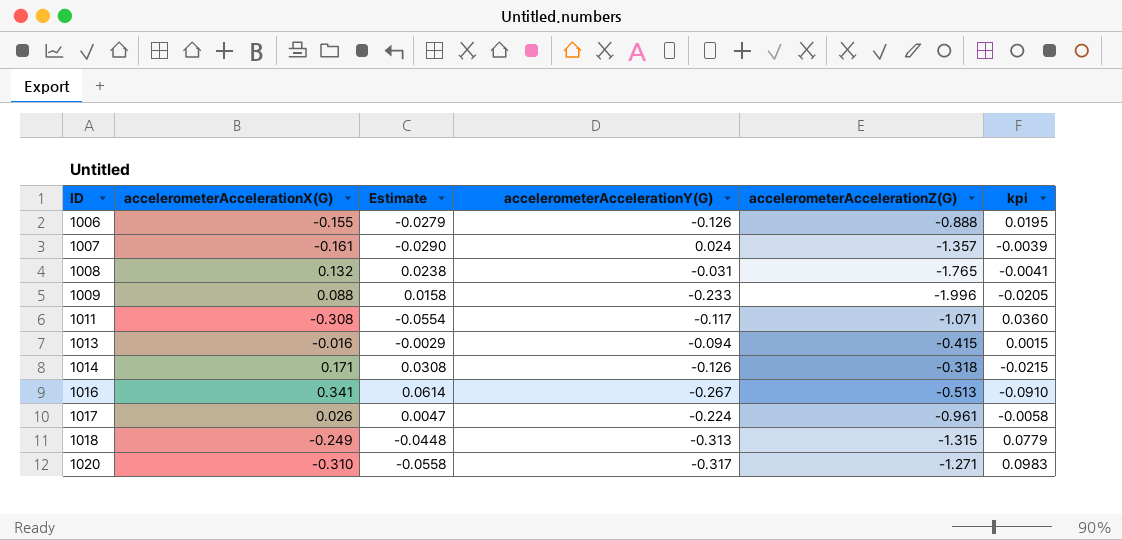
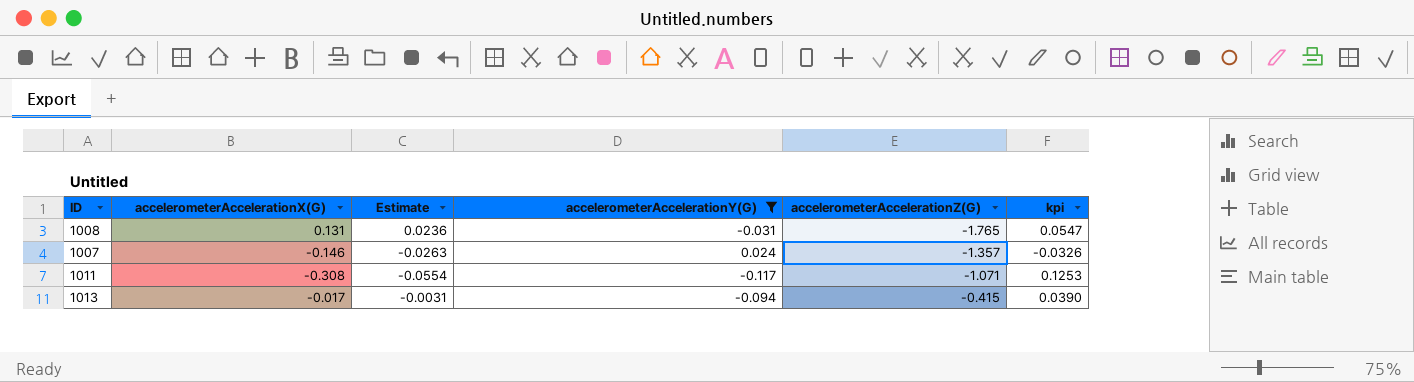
filter: none -> accelerometerAccelerationY(G) >= -0.117
row order: ID ascending -> accelerometerAccelerationZ(G) ascending
column kpi | formula: [accelerometerAccelerationX(G)] * [accelerometerAccelerationY(G)] -> [accelerometerAccelerationY(G)] * [accelerometerAccelerationZ(G)]
1008 | accelerometerAccelerationX(G): 0.132 -> 0.131
1008 | Estimate: 0.0238 -> 0.0236
1007 | accelerometerAccelerationX(G): -0.161 -> -0.146
1007 | Estimate: -0.0290 -> -0.0263
1013 | accelerometerAccelerationX(G): -0.016 -> -0.017
1013 | Estimate: -0.0029 -> -0.0031

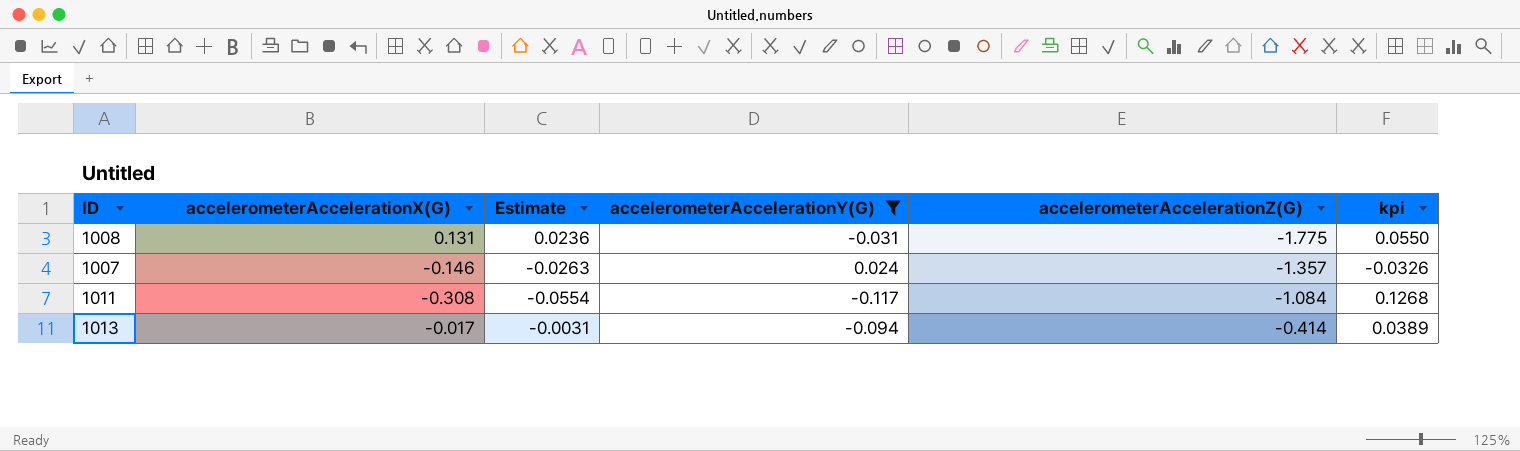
1008 | accelerometerAccelerationZ(G): -1.765 -> -1.775
1008 | kpi: 0.0547 -> 0.0550
1011 | accelerometerAccelerationZ(G): -1.071 -> -1.084
1011 | kpi: 0.1253 -> 0.1268
1013 | accelerometerAccelerationZ(G): -0.415 -> -0.414
1013 | kpi: 0.0390 -> 0.0389

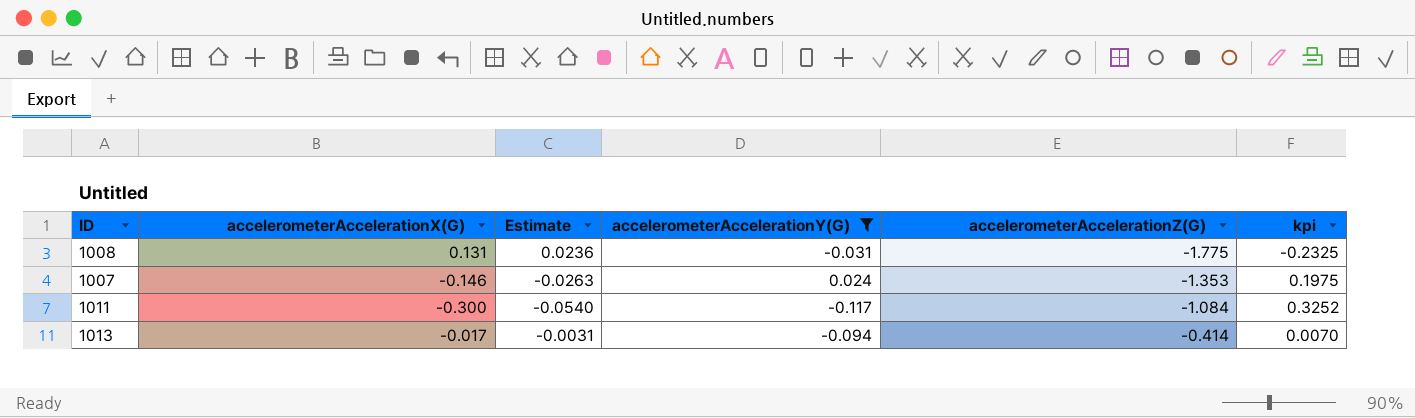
column kpi | formula: [accelerometerAccelerationY(G)] * [accelerometerAccelerationZ(G)] -> [accelerometerAccelerationX(G)] * [accelerometerAccelerationZ(G)]
1007 | accelerometerAccelerationZ(G): -1.357 -> -1.353
1011 | accelerometerAccelerationX(G): -0.308 -> -0.300
1011 | Estimate: -0.0554 -> -0.0540

